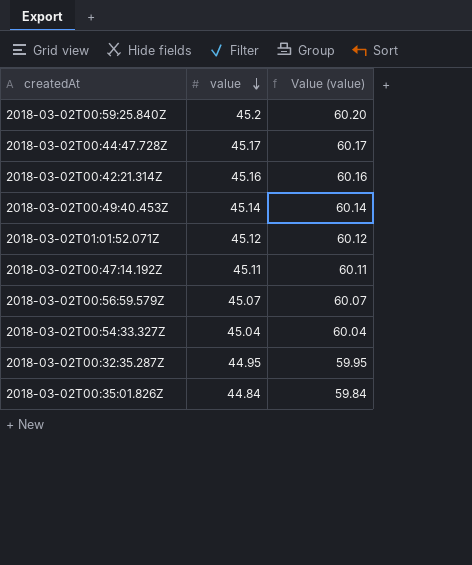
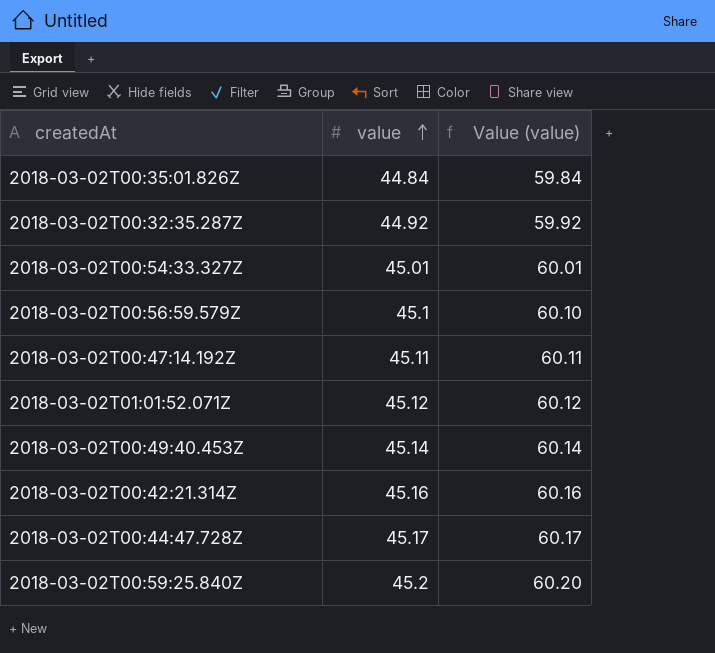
row order: value descending -> value ascending
2018-03-02T00:32:35.287Z | value: 44.95 -> 44.92
2018-03-02T00:32:35.287Z | Value (value): 59.95 -> 59.92
2018-03-02T00:54:33.327Z | value: 45.04 -> 45.01
2018-03-02T00:54:33.327Z | Value (value): 60.04 -> 60.01
2018-03-02T00:56:59.579Z | value: 45.07 -> 45.1
2018-03-02T00:56:59.579Z | Value (value): 60.07 -> 60.10

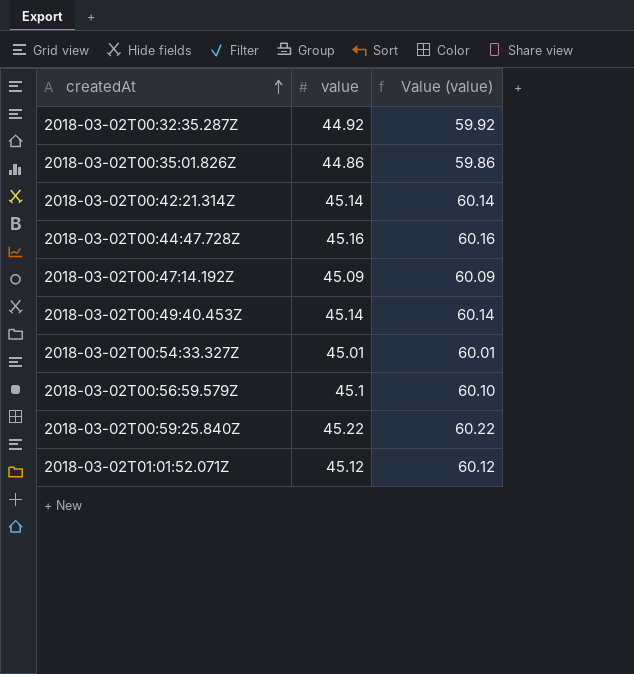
row order: value ascending -> createdAt ascending
2018-03-02T00:35:01.826Z | value: 44.84 -> 44.86
2018-03-02T00:35:01.826Z | Value (value): 59.84 -> 59.86
2018-03-02T00:42:21.314Z | value: 45.16 -> 45.14
2018-03-02T00:42:21.314Z | Value (value): 60.16 -> 60.14
2018-03-02T00:44:47.728Z | value: 45.17 -> 45.16
2018-03-02T00:44:47.728Z | Value (value): 60.17 -> 60.16
2018-03-02T00:47:14.192Z | value: 45.11 -> 45.09
2018-03-02T00:47:14.192Z | Value (value): 60.11 -> 60.09
2018-03-02T00:59:25.840Z | value: 45.2 -> 45.22
2018-03-02T00:59:25.840Z | Value (value): 60.20 -> 60.22

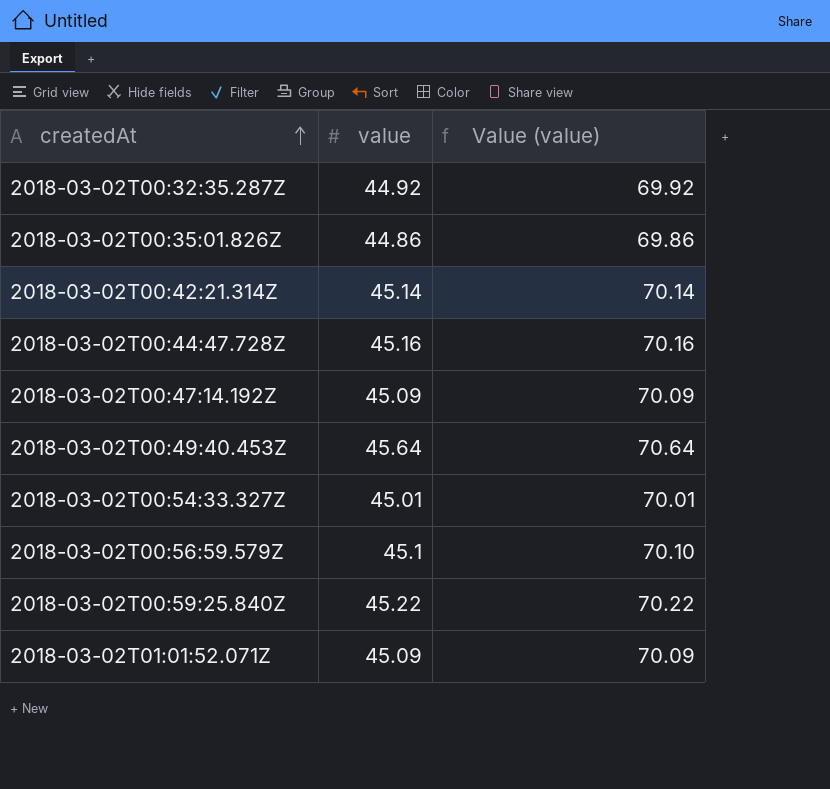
column Value (value) | formula: [value] + 15 -> [value] + 25
2018-03-02T00:49:40.453Z | value: 45.14 -> 45.64
2018-03-02T01:01:52.071Z | value: 45.12 -> 45.09

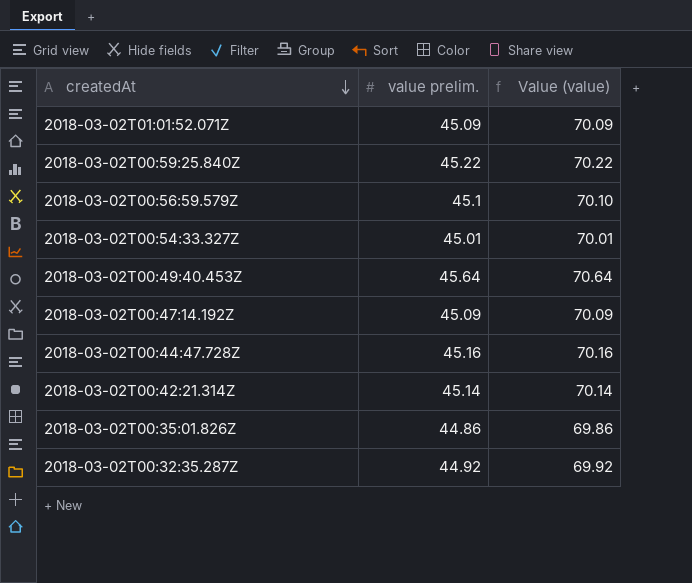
row order: createdAt ascending -> createdAt descending
column name: value -> value prelim.

